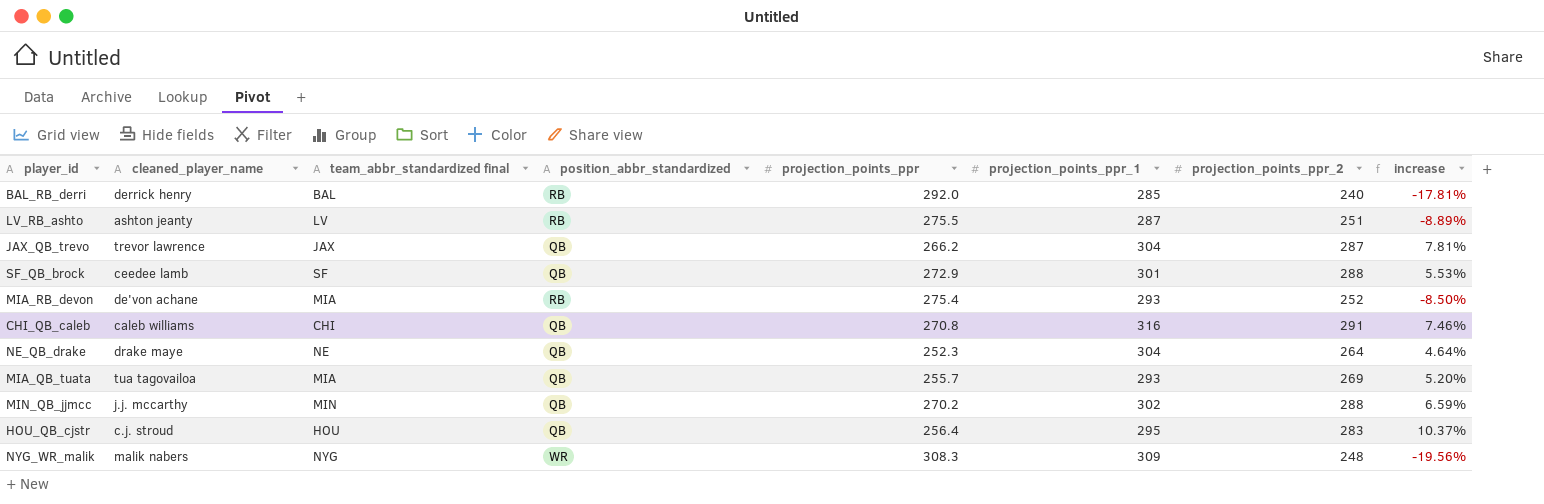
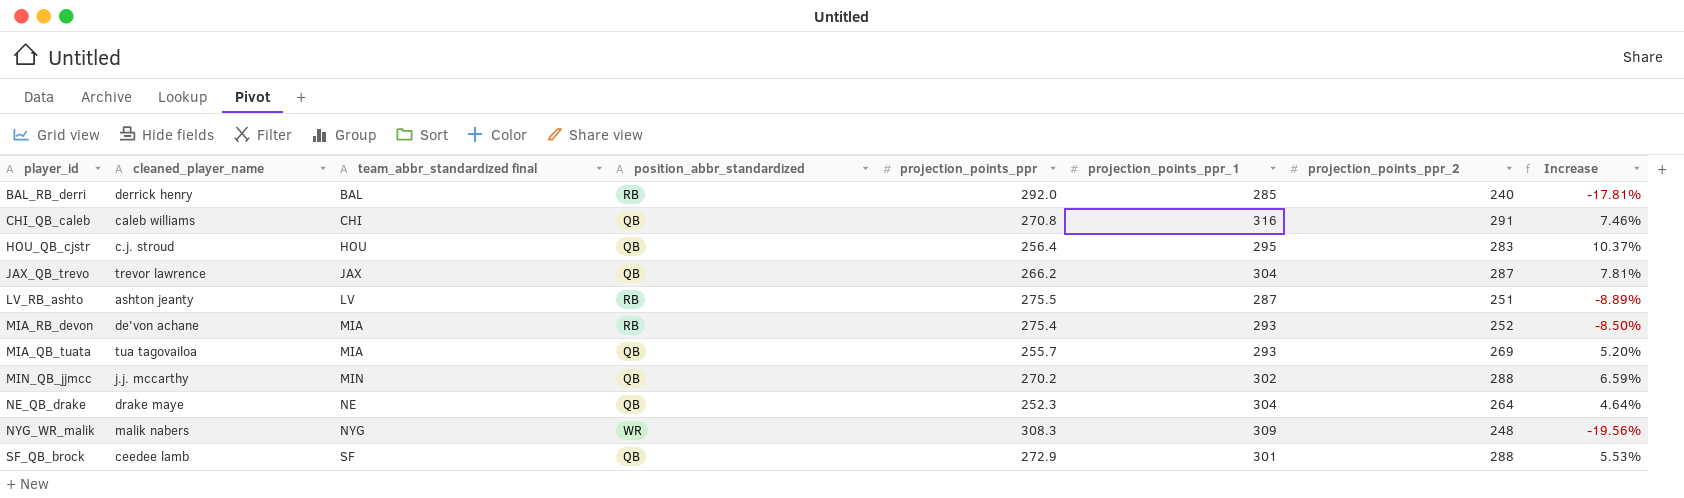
row order: none -> team_abbr_standardized final ascending
column name: increase -> Increase

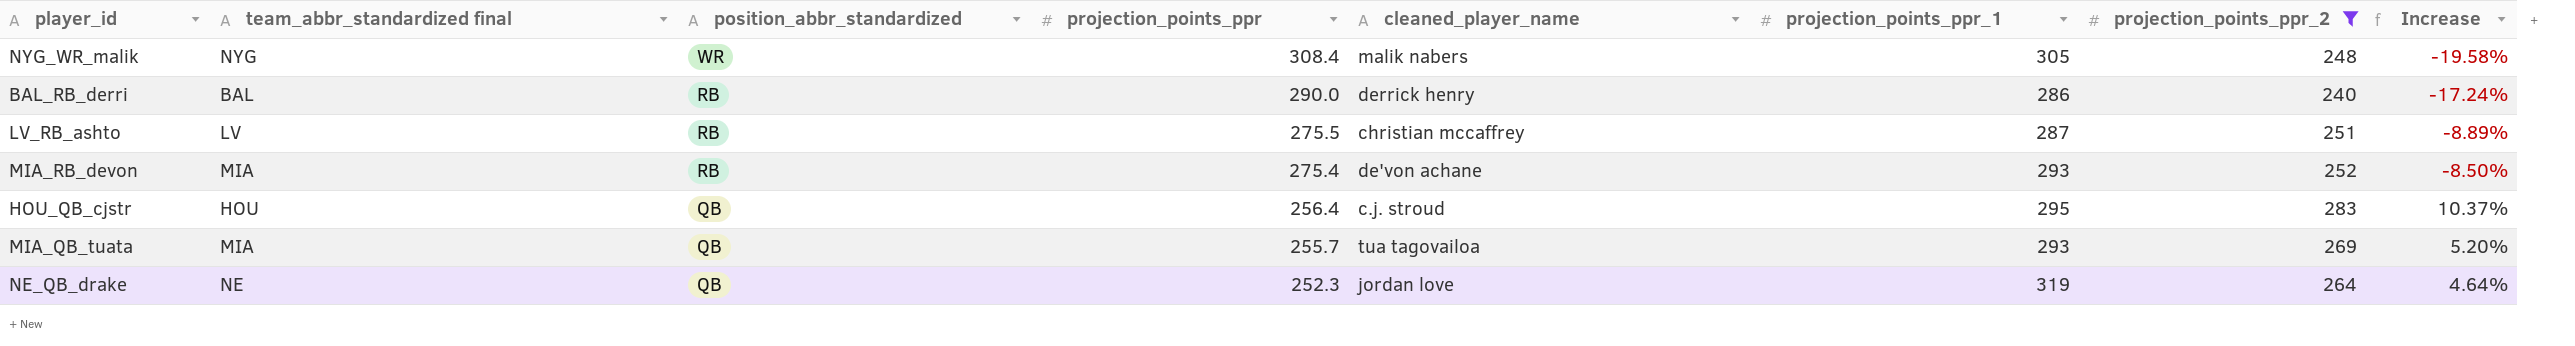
filter: none -> projection_points_ppr_2 <= 283
row order: team_abbr_standardized final ascending -> position_abbr_standardized descending
column cleaned_player_name | position: 2 -> 5
NYG_WR_malik | projection_points_ppr: 308.3 -> 308.4
NYG_WR_malik | projection_points_ppr_1: 309 -> 305
NYG_WR_malik | Increase: -19.56% -> -19.58%
BAL_RB_derri | projection_points_ppr: 292.0 -> 290.0
BAL_RB_derri | projection_points_ppr_1: 285 -> 286
BAL_RB_derri | Increase: -17.81% -> -17.24%
LV_RB_ashto | cleaned_player_name: ashton jeanty -> christian mccaffrey
NE_QB_drake | cleaned_player_name: drake maye -> jordan love
NE_QB_drake | projection_points_ppr_1: 304 -> 319

